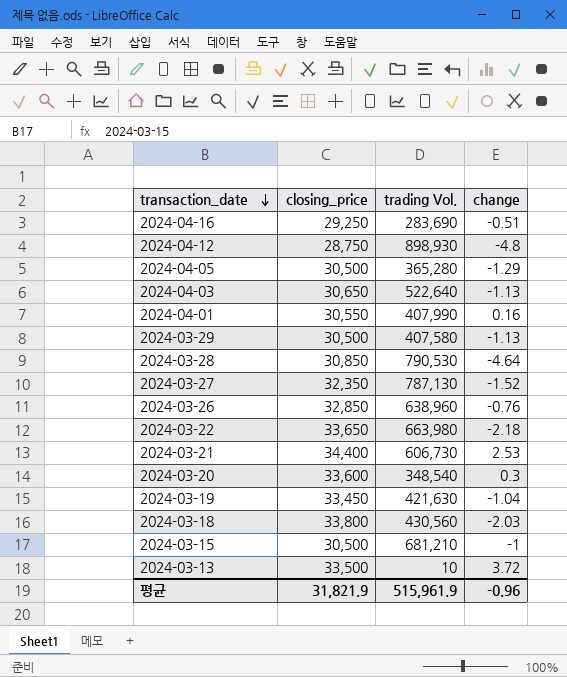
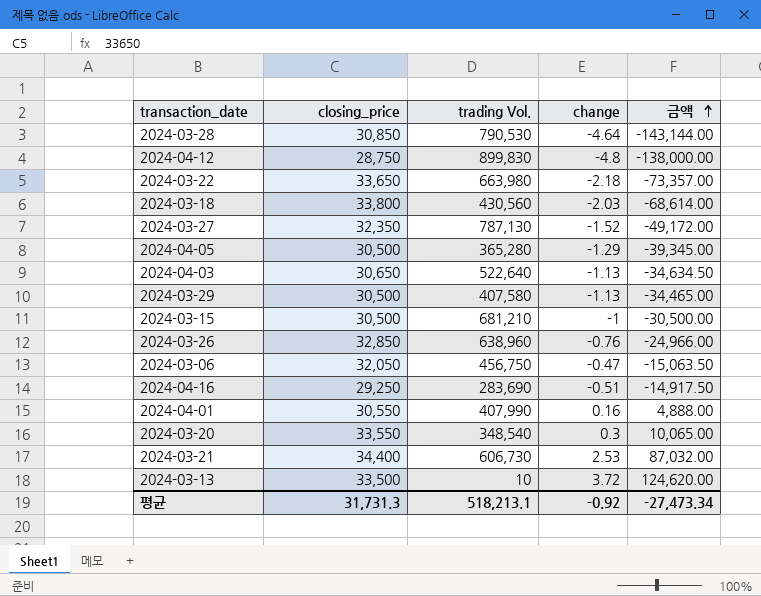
row order: transaction_date descending -> 금액 ascending
column 금액 | formula: none -> [closing_price] * [change]
row 2024-03-19: 33,450 | 421,630 | -1.04 -> none
2024-04-12 | trading Vol.: 898,930 -> 899,830
row 2024-03-06: none -> 32,050 | 456,750 | -0.47 | -15,063.50
2024-03-20 | closing_price: 33,600 -> 33,550
평균 | closing_price: 31,821.9 -> 31,731.3
평균 | trading Vol.: 515,961.9 -> 518,213.1
평균 | change: -0.96 -> -0.92

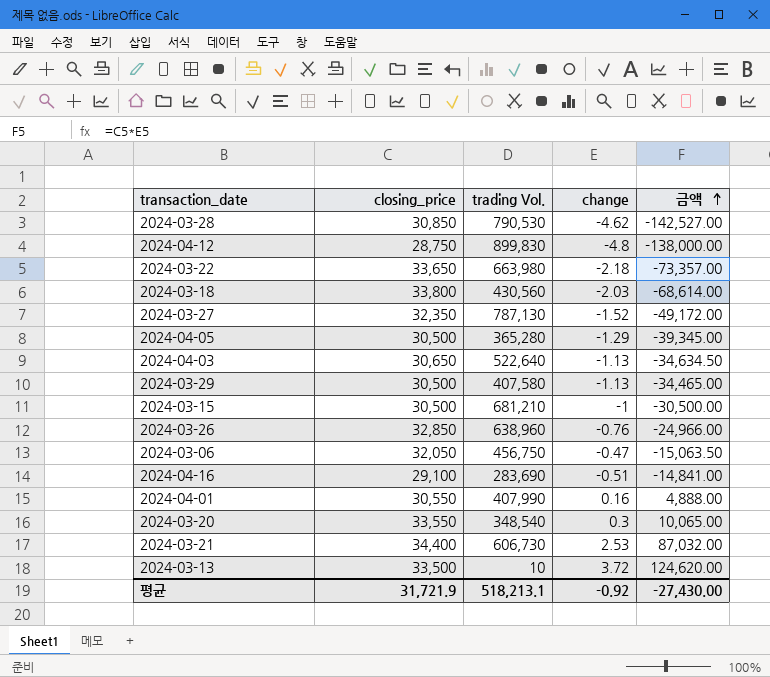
2024-03-28 | change: -4.64 -> -4.62
2024-03-28 | 금액: -143,144.00 -> -142,527.00
2024-04-16 | closing_price: 29,250 -> 29,100
2024-04-16 | 금액: -14,917.50 -> -14,841.00
평균 | closing_price: 31,731.3 -> 31,721.9
평균 | 금액: -27,473.34 -> -27,430.00

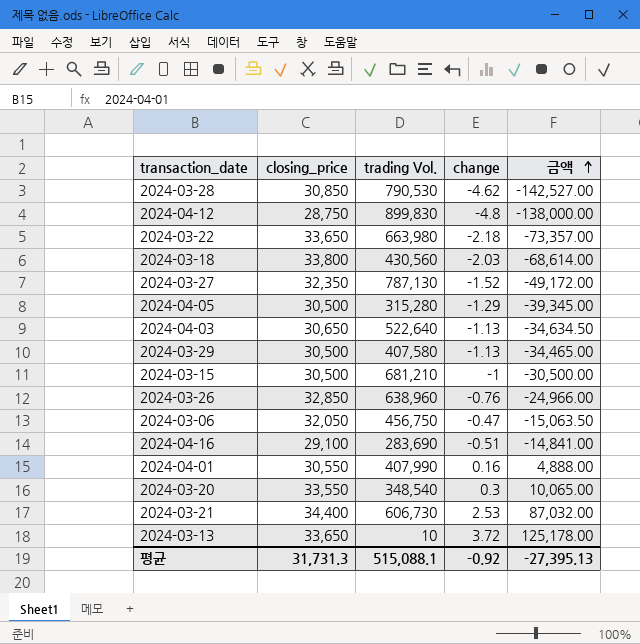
2024-04-05 | trading Vol.: 365,280 -> 315,280
2024-03-13 | closing_price: 33,500 -> 33,650
2024-03-13 | 금액: 124,620.00 -> 125,178.00
평균 | closing_price: 31,721.9 -> 31,731.3
평균 | trading Vol.: 518,213.1 -> 515,088.1
평균 | 금액: -27,430.00 -> -27,395.13

